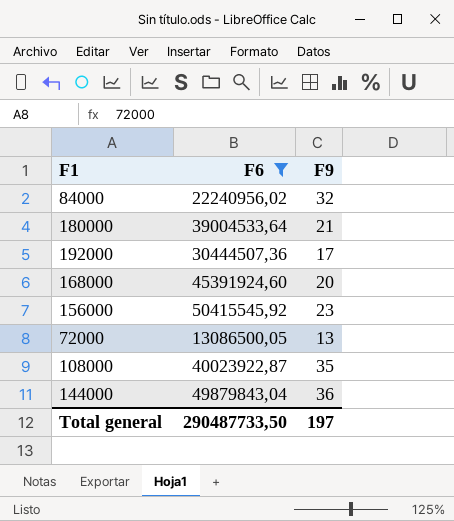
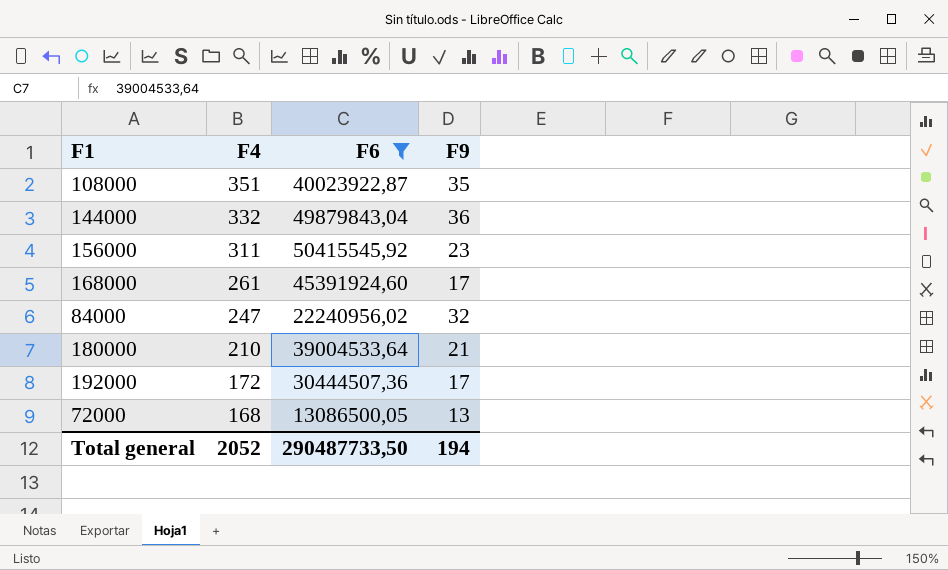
row order: none -> F4 descending
column F4 | position: none -> 2
168000 | F9: 20 -> 17
Total general | F9: 197 -> 194

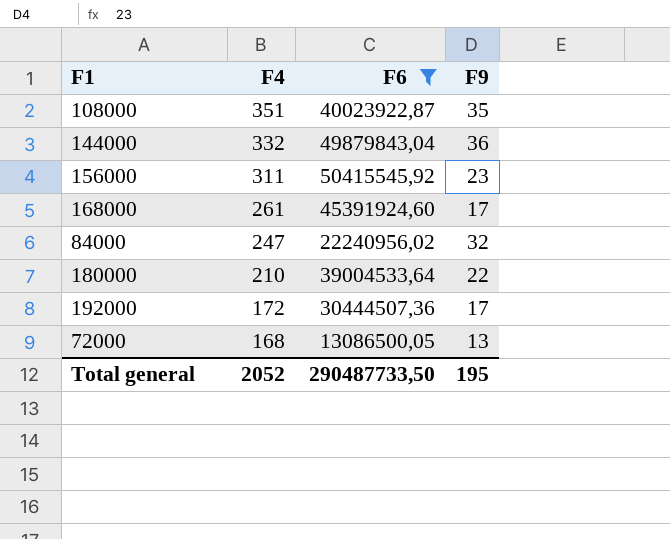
180000 | F9: 21 -> 22
Total general | F9: 194 -> 195

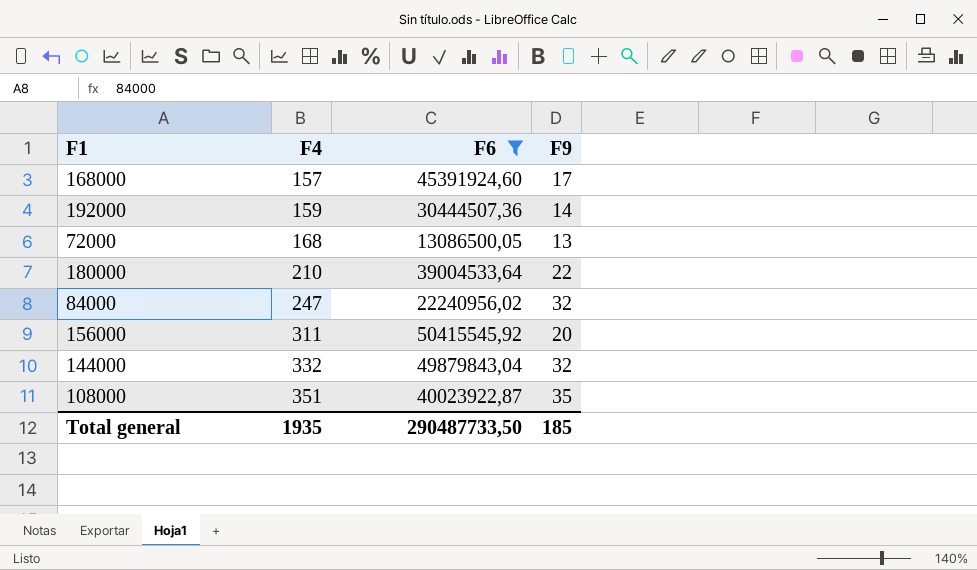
row order: F4 descending -> F4 ascending
168000 | F4: 261 -> 157
192000 | F4: 172 -> 159
192000 | F9: 17 -> 14
156000 | F9: 23 -> 20
144000 | F9: 36 -> 32
Total general | F4: 2052 -> 1935
Total general | F9: 195 -> 185

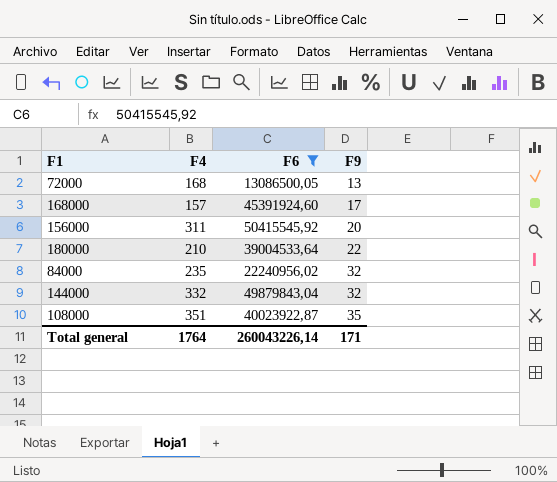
row order: F4 ascending -> F9 ascending
row 192000: 159 | 30444507,36 | 14 -> none
84000 | F4: 247 -> 235
Total general | F4: 1935 -> 1764
Total general | F6: 290487733,50 -> 260043226,14
Total general | F9: 185 -> 171

